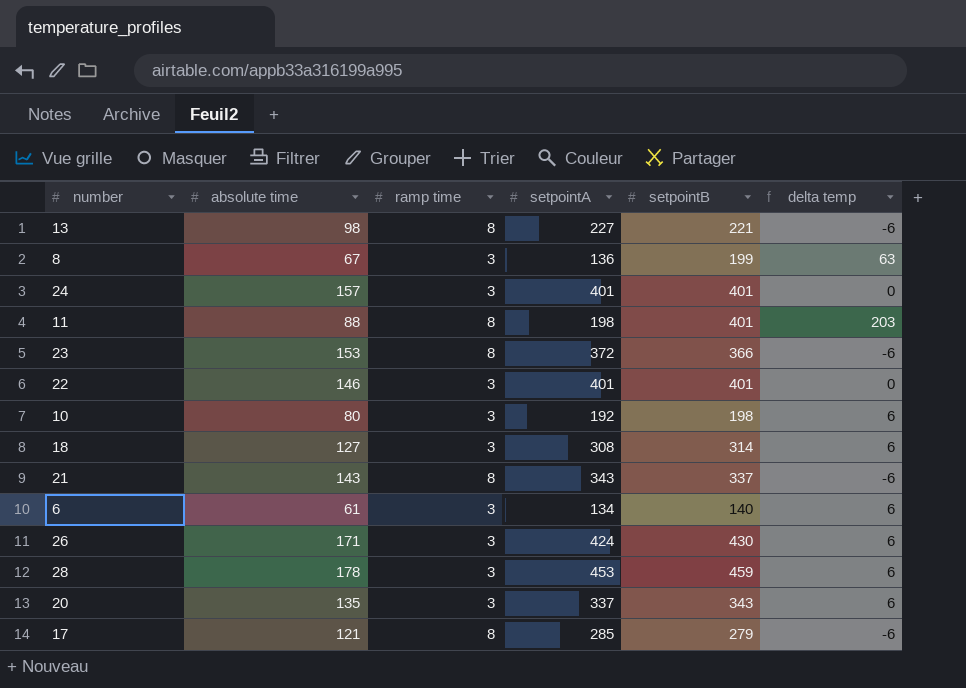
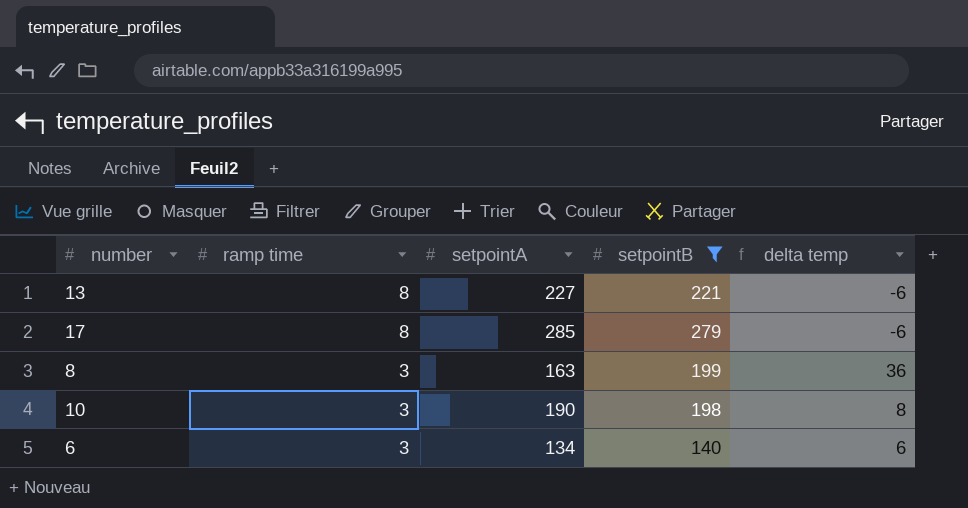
filter: none -> setpointB <= 279
row order: none -> ramp time descending
column absolute time | position: 2 -> none
8 | setpointA: 136 -> 163
8 | delta temp: 63 -> 36
10 | setpointA: 192 -> 190
10 | delta temp: 6 -> 8

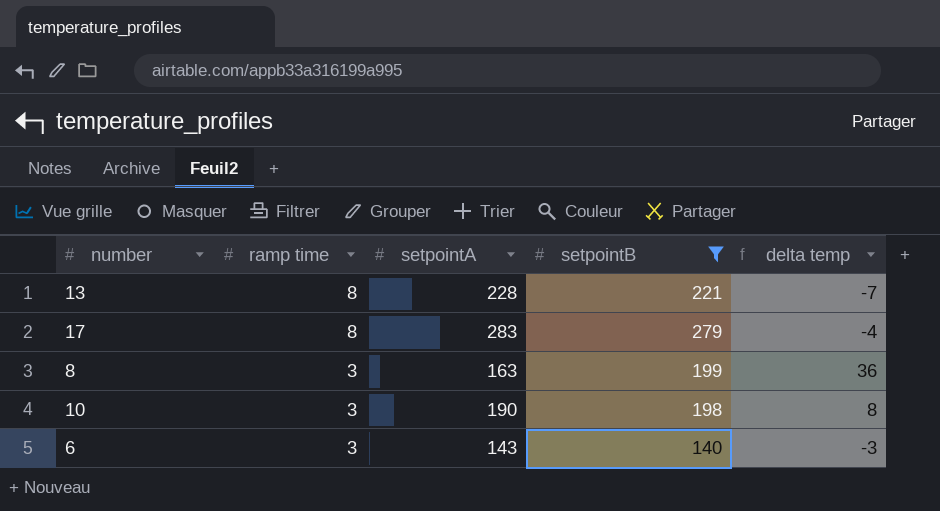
13 | setpointA: 227 -> 228
13 | delta temp: -6 -> -7
17 | setpointA: 285 -> 283
17 | delta temp: -6 -> -4
6 | setpointA: 134 -> 143
6 | delta temp: 6 -> -3

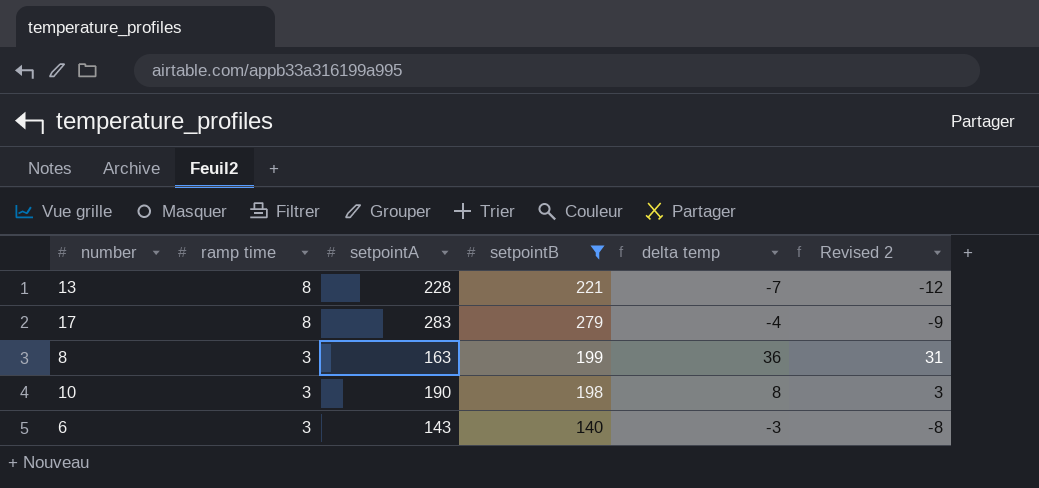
column Revised 2 | formula: none -> [delta temp] - 5

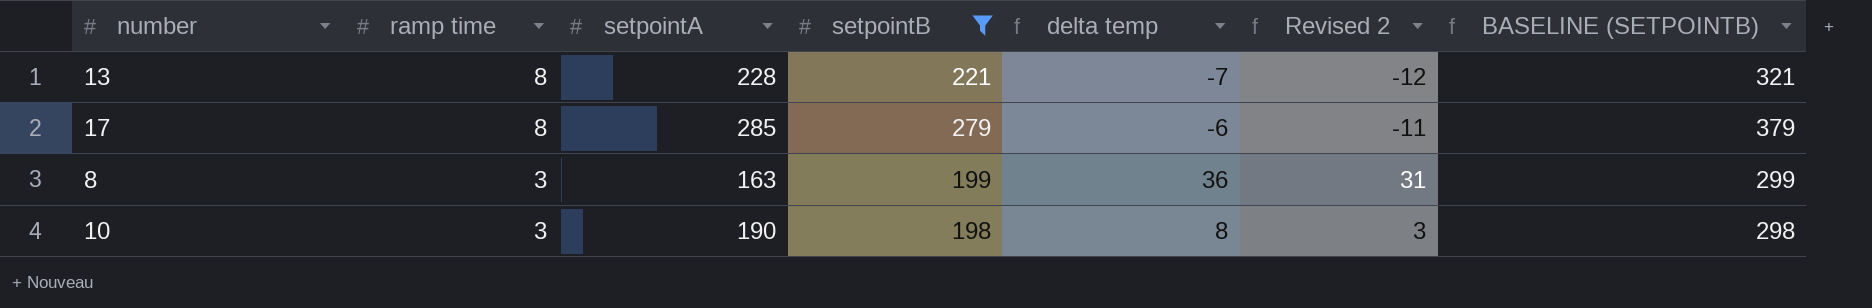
column BASELINE (SETPOINTB) | formula: none -> [setpointB] + 100
row 6: 3 | 143 | 140 | -3 | -8 -> none
17 | setpointA: 283 -> 285
17 | delta temp: -4 -> -6
17 | Revised 2: -9 -> -11

